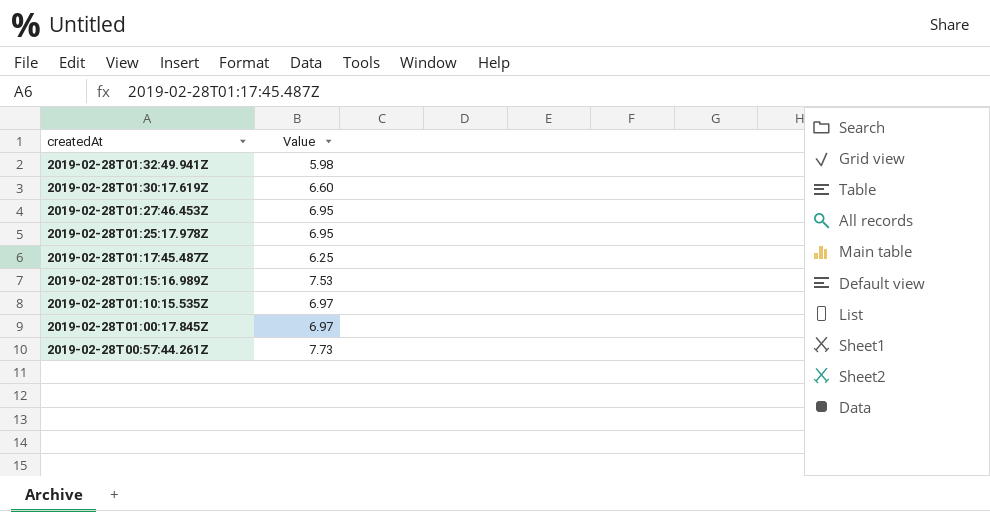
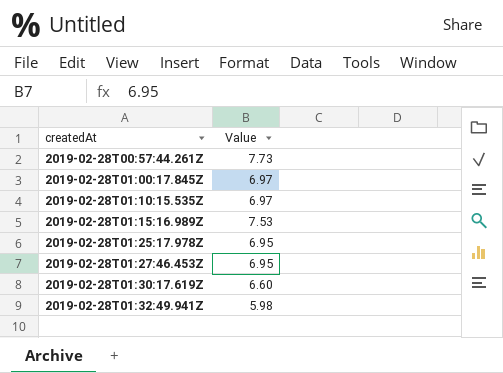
row order: createdAt descending -> createdAt ascending
row 2019-02-28T01:17:45.487Z: 6.25 -> none

